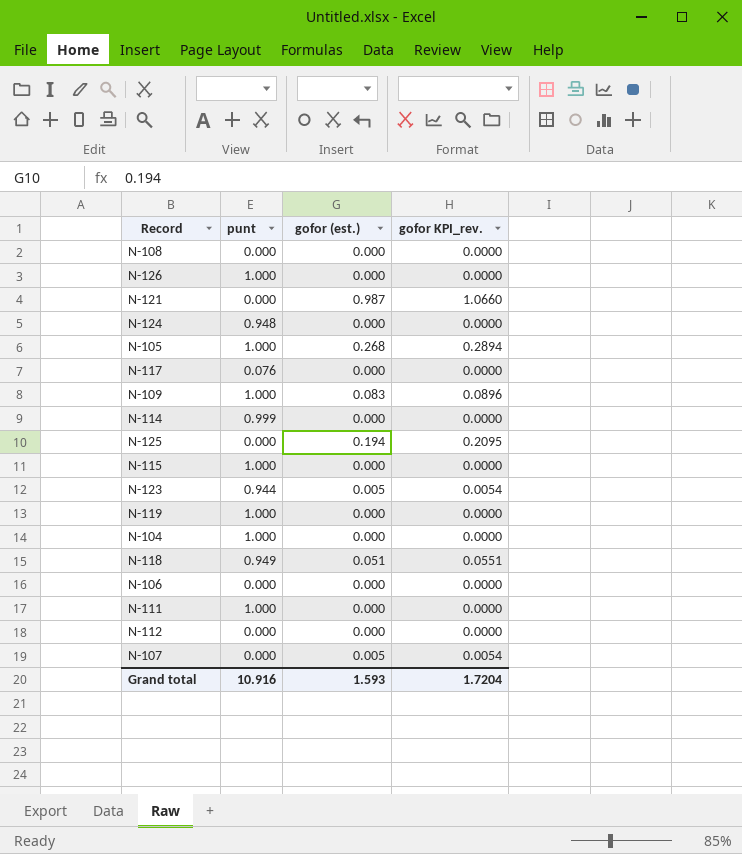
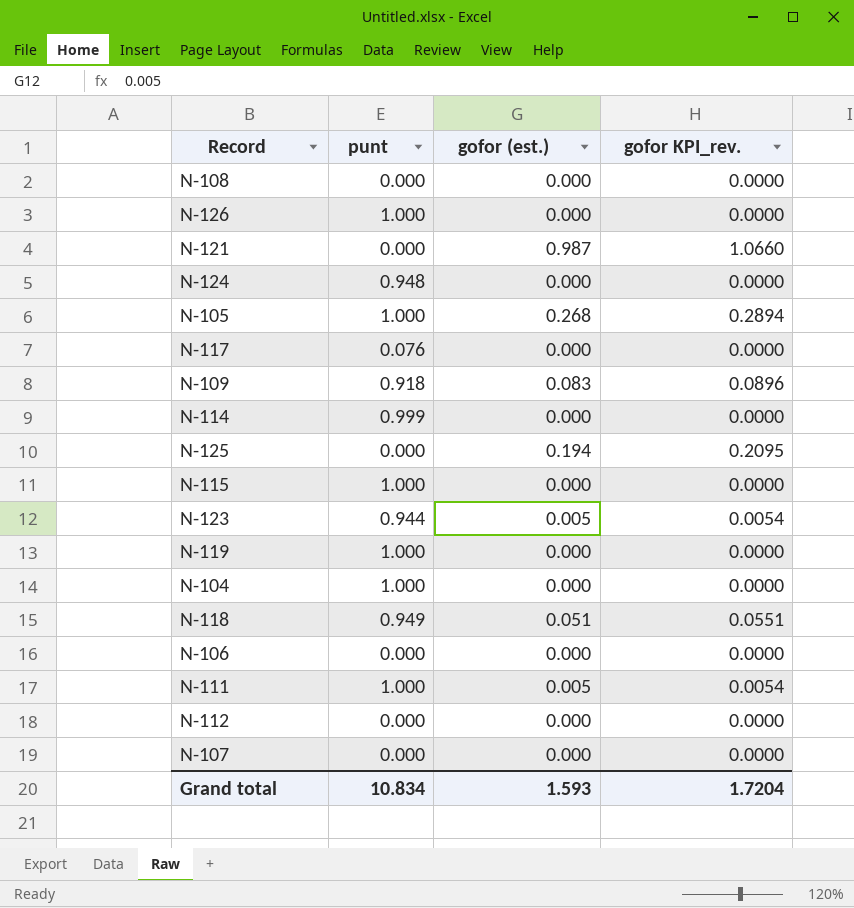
N-109 | punt: 1.000 -> 0.918
N-111 | gofor (est.): 0.000 -> 0.005
N-111 | gofor KPI_rev.: 0.0000 -> 0.0054
N-107 | gofor (est.): 0.005 -> 0.000
N-107 | gofor KPI_rev.: 0.0054 -> 0.0000
Grand total | punt: 10.916 -> 10.834

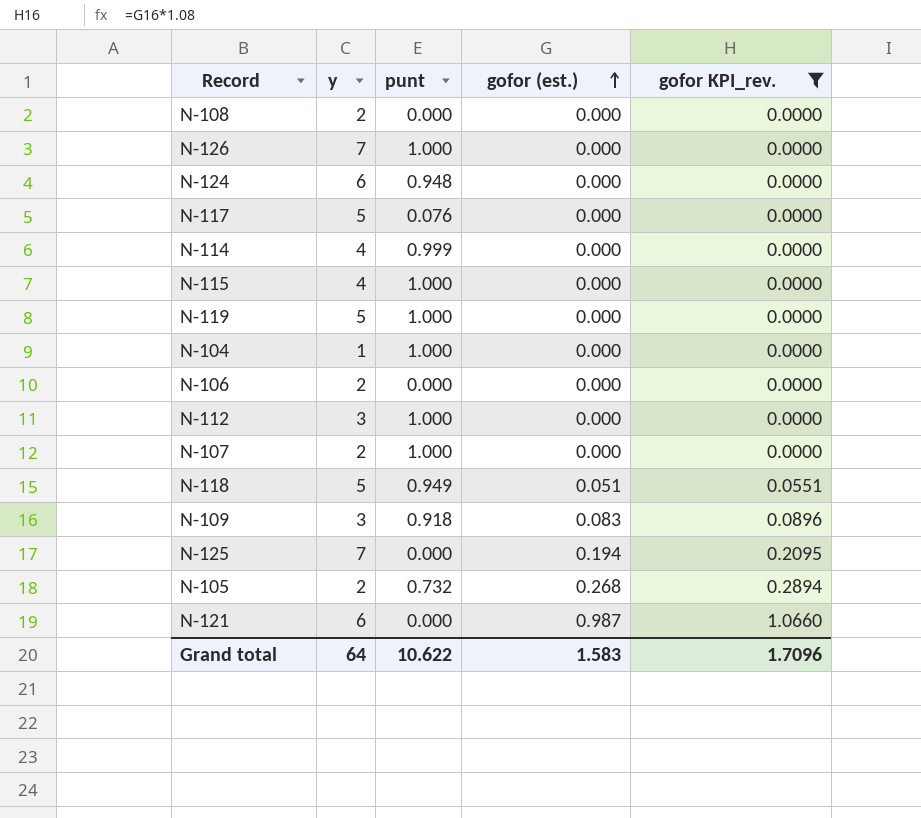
filter: none -> gofor KPI_rev. != 0.0054
row order: none -> gofor (est.) ascending
column y | position: none -> 2
N-112 | punt: 0.000 -> 1.000
N-107 | punt: 0.000 -> 1.000
N-105 | punt: 1.000 -> 0.732
Grand total | punt: 10.834 -> 10.622
Grand total | gofor (est.): 1.593 -> 1.583
Grand total | gofor KPI_rev.: 1.7204 -> 1.7096

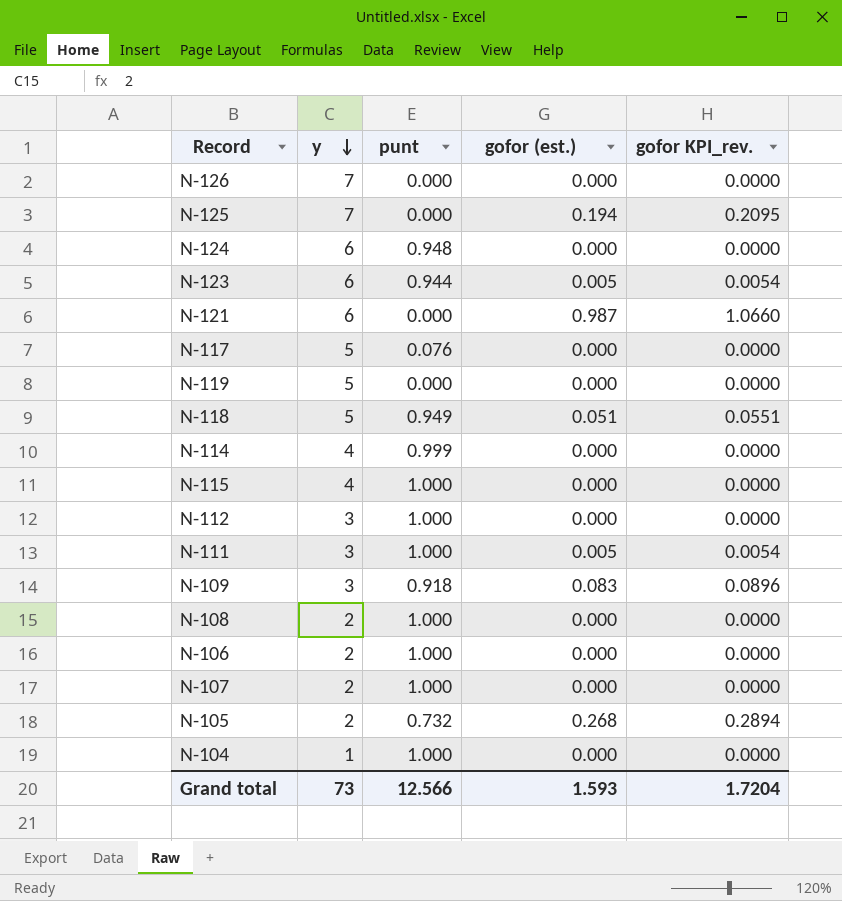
filter: gofor KPI_rev. != 0.0054 -> none
row order: gofor (est.) ascending -> y descending
N-126 | punt: 1.000 -> 0.000
N-119 | punt: 1.000 -> 0.000
N-108 | punt: 0.000 -> 1.000
N-106 | punt: 0.000 -> 1.000
Grand total | y: 64 -> 73
Grand total | punt: 10.622 -> 12.566
Grand total | gofor (est.): 1.583 -> 1.593
Grand total | gofor KPI_rev.: 1.7096 -> 1.7204

